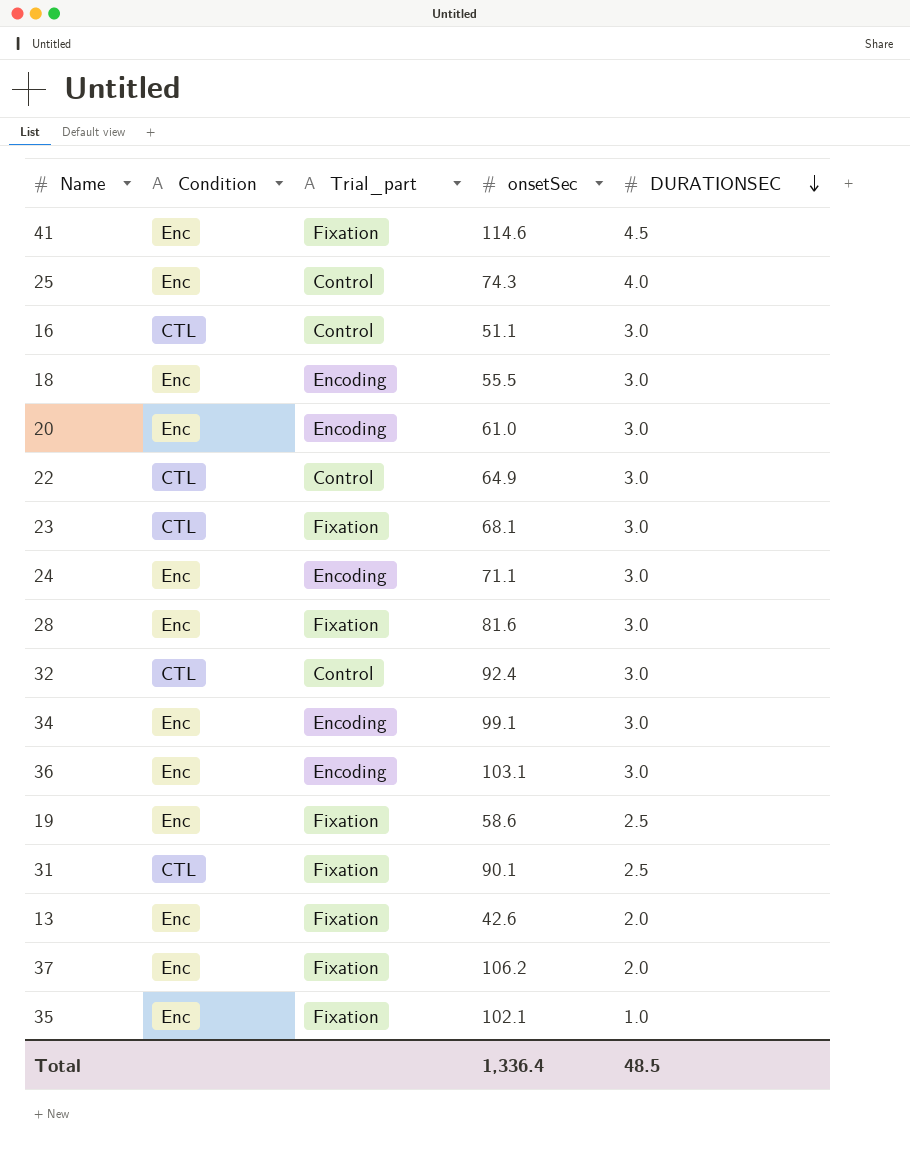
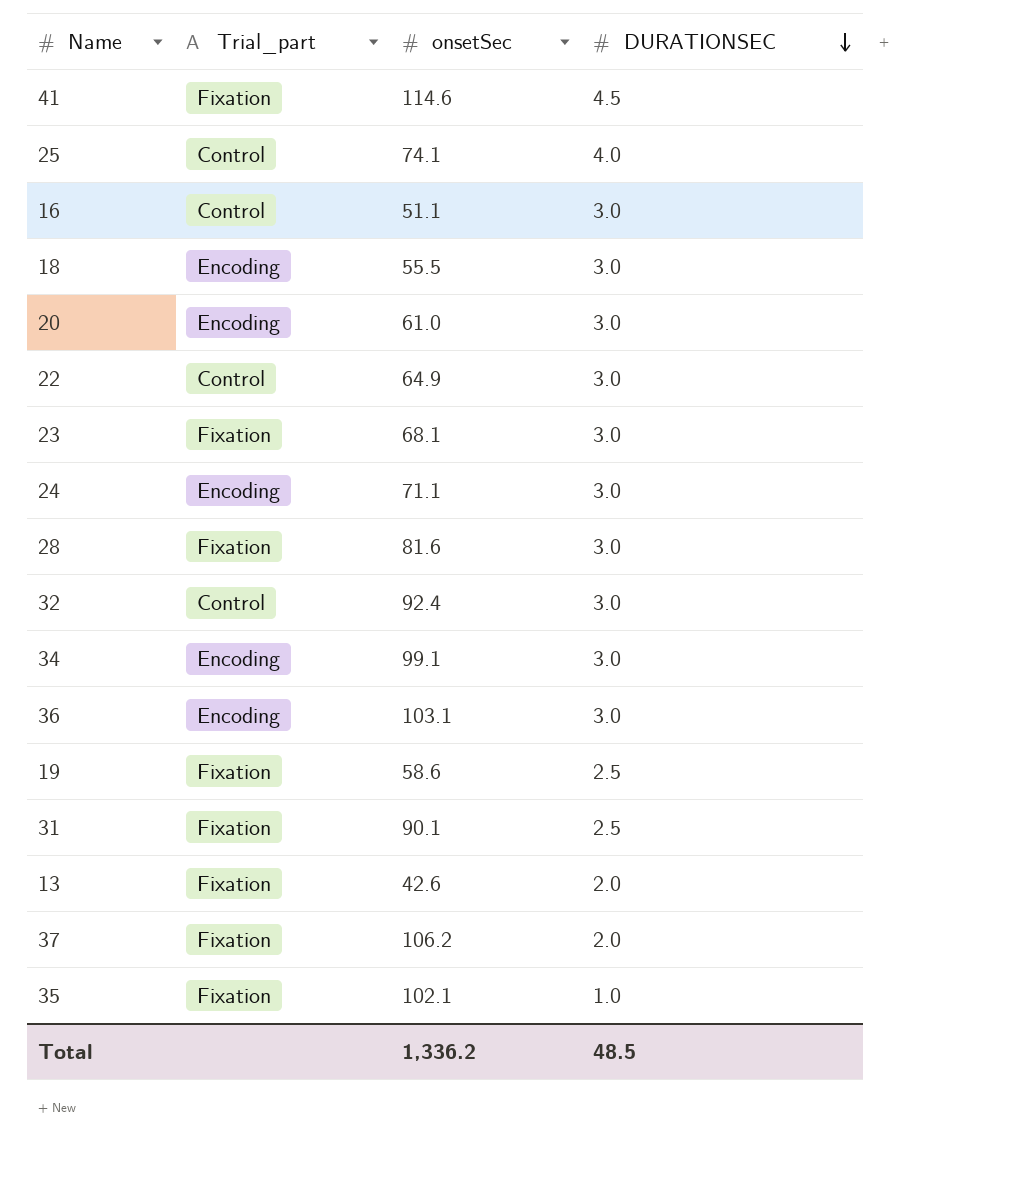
column Condition | position: 2 -> none
25 | onsetSec: 74.3 -> 74.1
Total | onsetSec: 1,336.4 -> 1,336.2

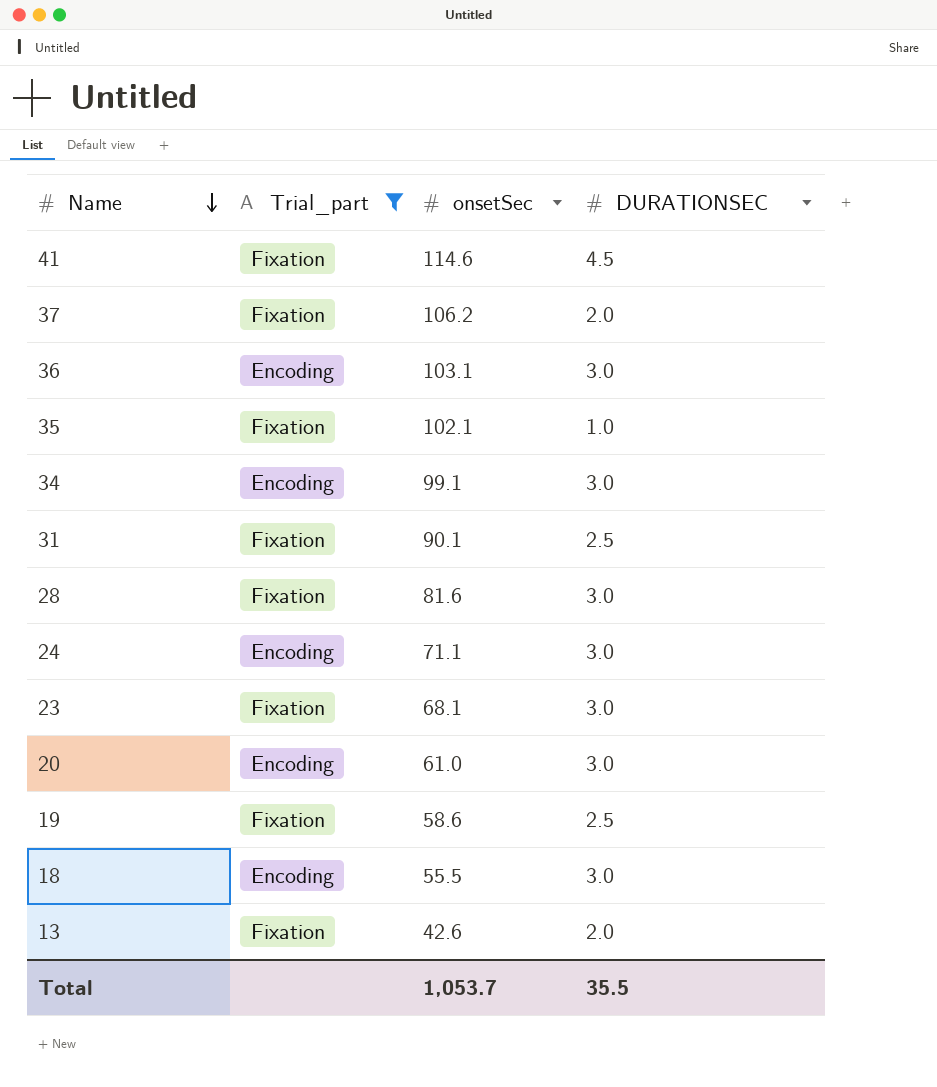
filter: none -> Trial_part != Control
row order: DURATIONSEC descending -> Name descending
Total | onsetSec: 1,336.2 -> 1,053.7
Total | DURATIONSEC: 48.5 -> 35.5

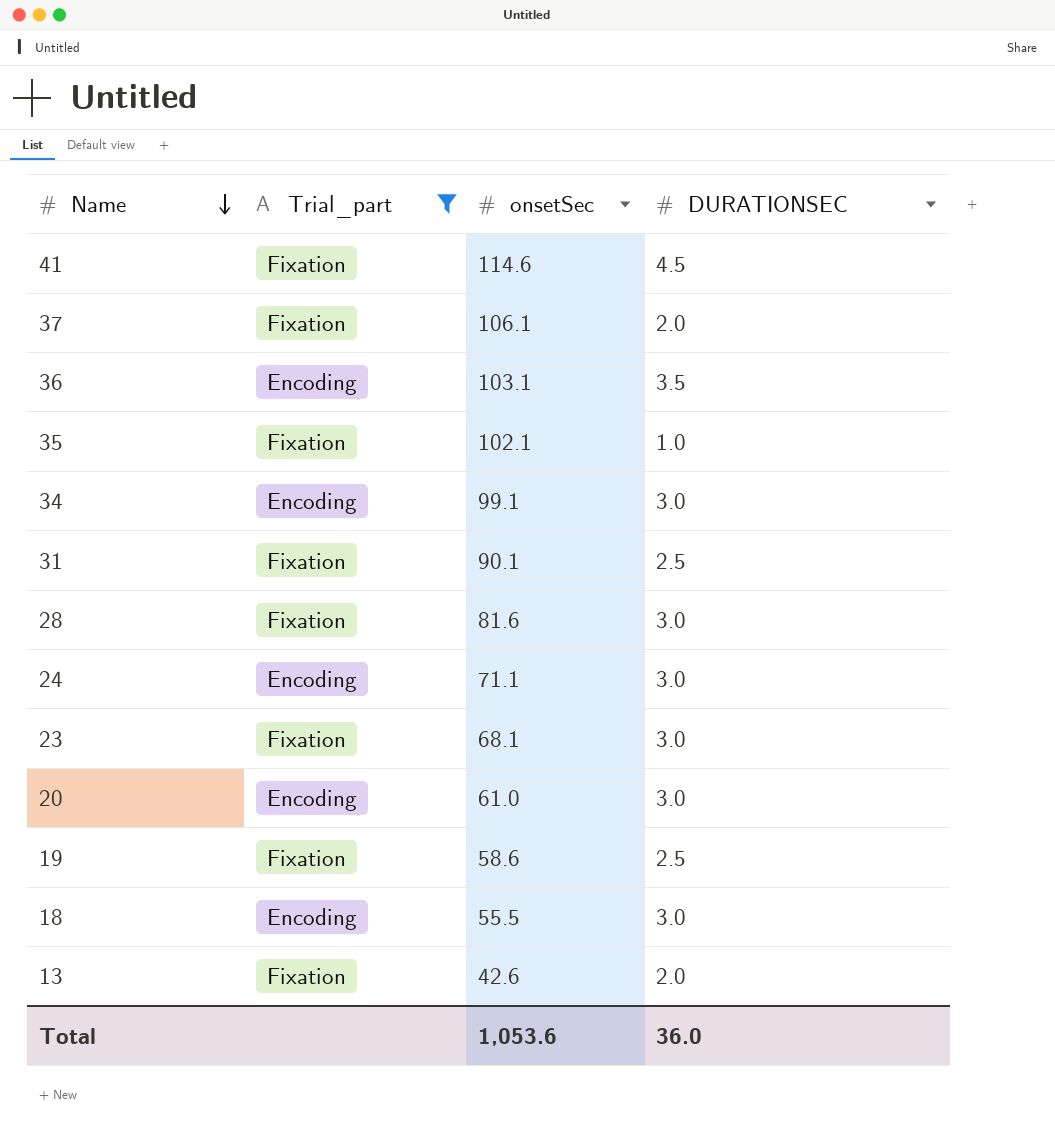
37 | onsetSec: 106.2 -> 106.1
36 | DURATIONSEC: 3.0 -> 3.5
Total | onsetSec: 1,053.7 -> 1,053.6
Total | DURATIONSEC: 35.5 -> 36.0

